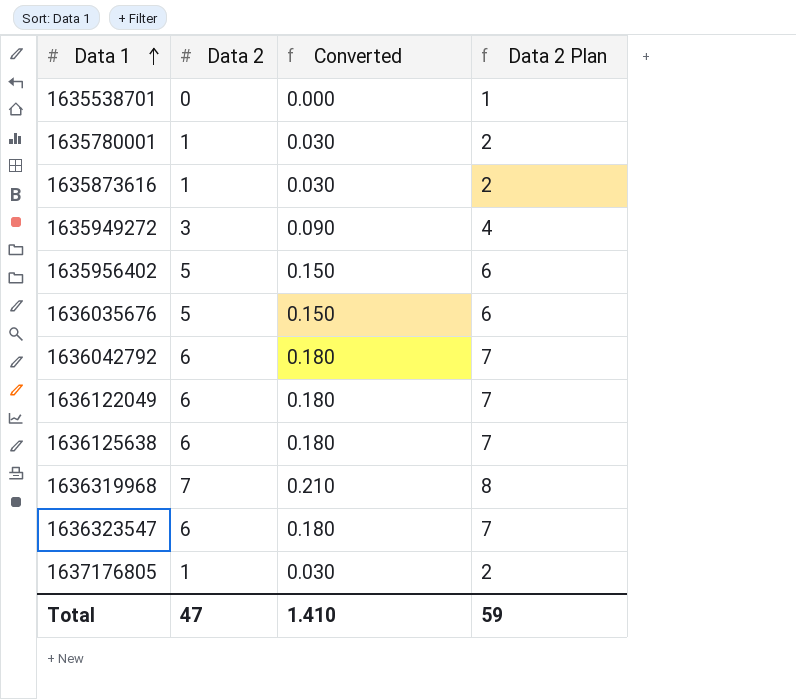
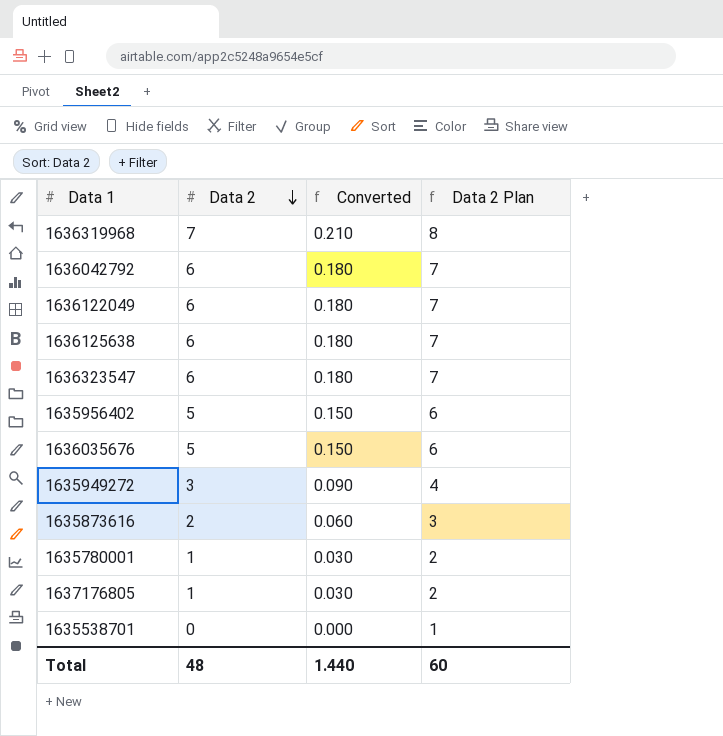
row order: Data 1 ascending -> Data 2 descending
1635873616 | Data 2: 1 -> 2
1635873616 | Converted: 0.030 -> 0.060
1635873616 | Data 2 Plan: 2 -> 3
Total | Data 2: 47 -> 48
Total | Converted: 1.410 -> 1.440
Total | Data 2 Plan: 59 -> 60

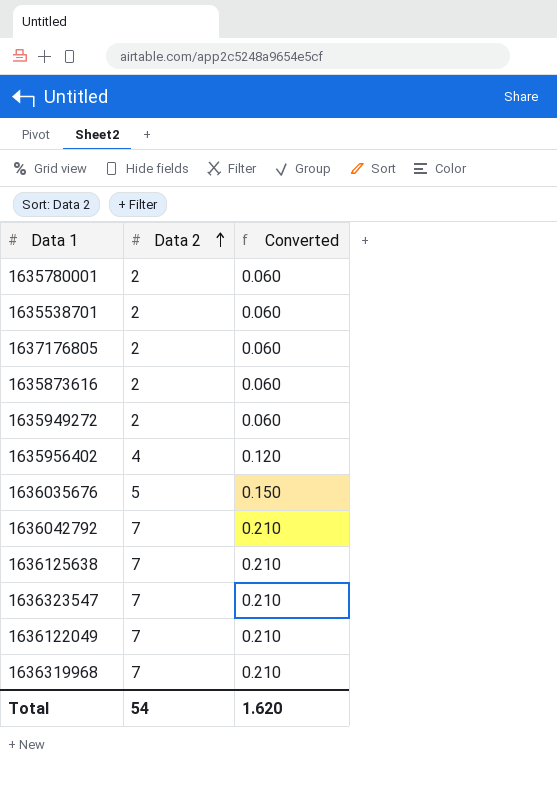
row order: Data 2 descending -> Data 2 ascending
column Data 2 Plan | formula: [Data 2] + 1 -> none
1635780001 | Data 2: 1 -> 2
1635780001 | Converted: 0.030 -> 0.060
1635538701 | Data 2: 0 -> 2
1635538701 | Converted: 0.000 -> 0.060
1637176805 | Data 2: 1 -> 2
1637176805 | Converted: 0.030 -> 0.060
1635949272 | Data 2: 3 -> 2
1635949272 | Converted: 0.090 -> 0.060
1635956402 | Data 2: 5 -> 4
1635956402 | Converted: 0.150 -> 0.120
1636042792 | Data 2: 6 -> 7
1636042792 | Converted: 0.180 -> 0.210
1636125638 | Data 2: 6 -> 7
1636125638 | Converted: 0.180 -> 0.210
1636323547 | Data 2: 6 -> 7
1636323547 | Converted: 0.180 -> 0.210
1636122049 | Data 2: 6 -> 7
1636122049 | Converted: 0.180 -> 0.210
Total | Data 2: 48 -> 54
Total | Converted: 1.440 -> 1.620

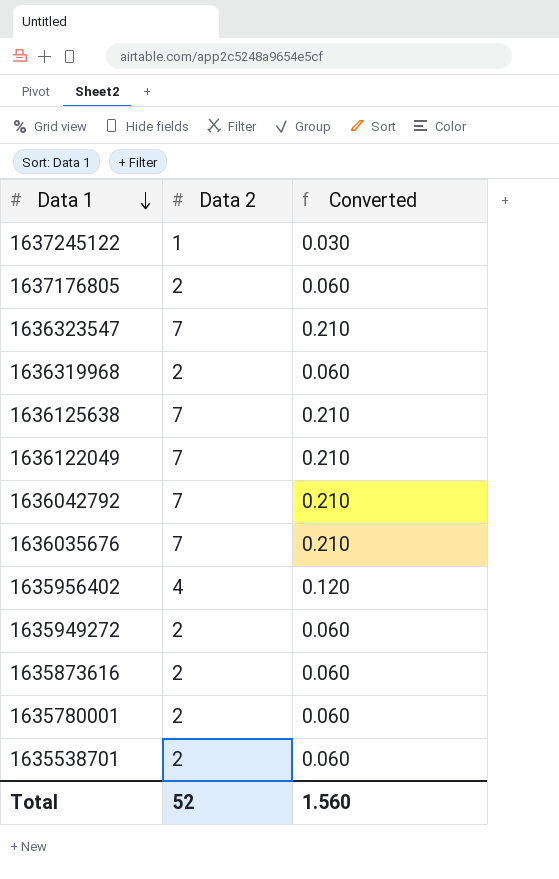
row order: Data 2 ascending -> Data 1 descending
row 1637245122: none -> 1 | 0.030
1636319968 | Data 2: 7 -> 2
1636319968 | Converted: 0.210 -> 0.060
1636035676 | Data 2: 5 -> 7
1636035676 | Converted: 0.150 -> 0.210
Total | Data 2: 54 -> 52
Total | Converted: 1.620 -> 1.560

